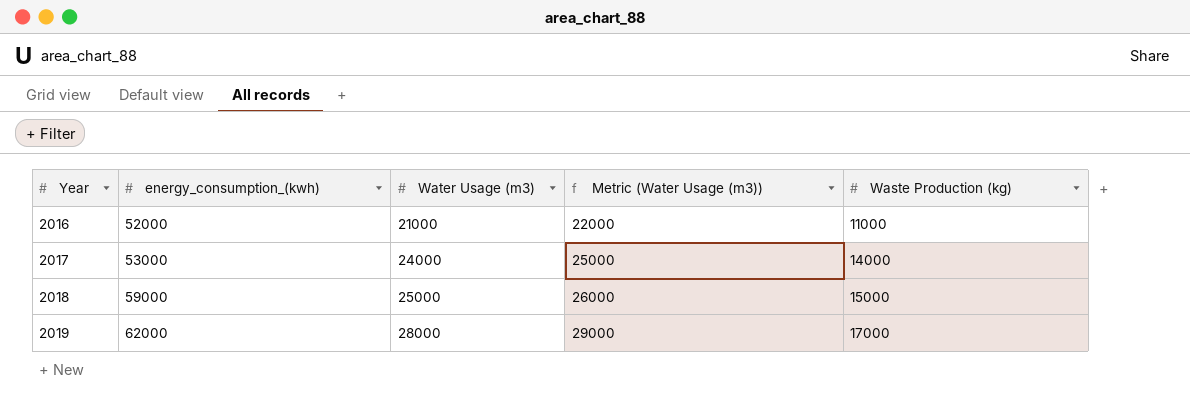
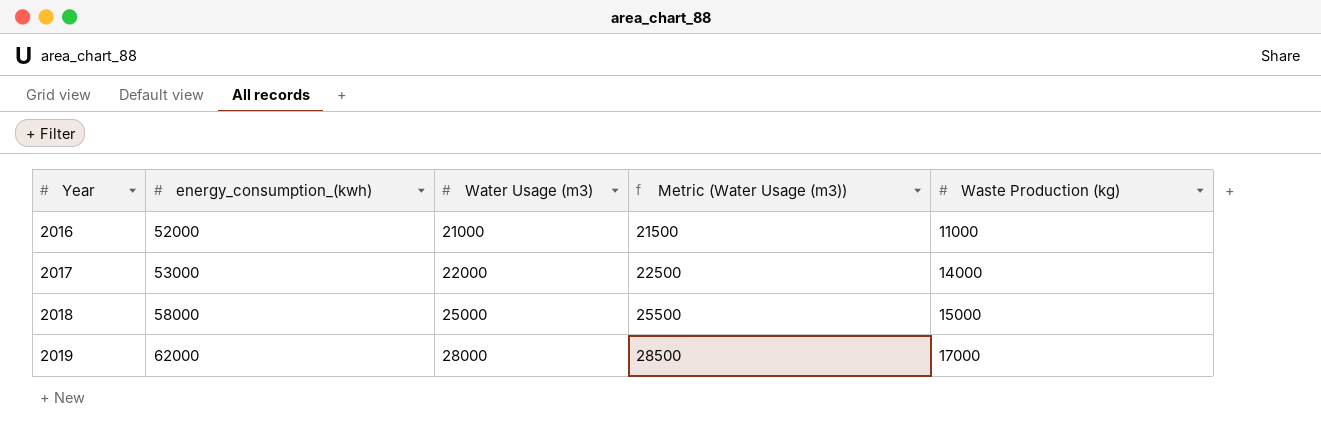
column Metric (Water Usage (m3)) | formula: [Water Usage (m3)] + 1000 -> [Water Usage (m3)] + 500
2017 | Water Usage (m3): 24000 -> 22000
2018 | energy_consumption_(kwh): 59000 -> 58000

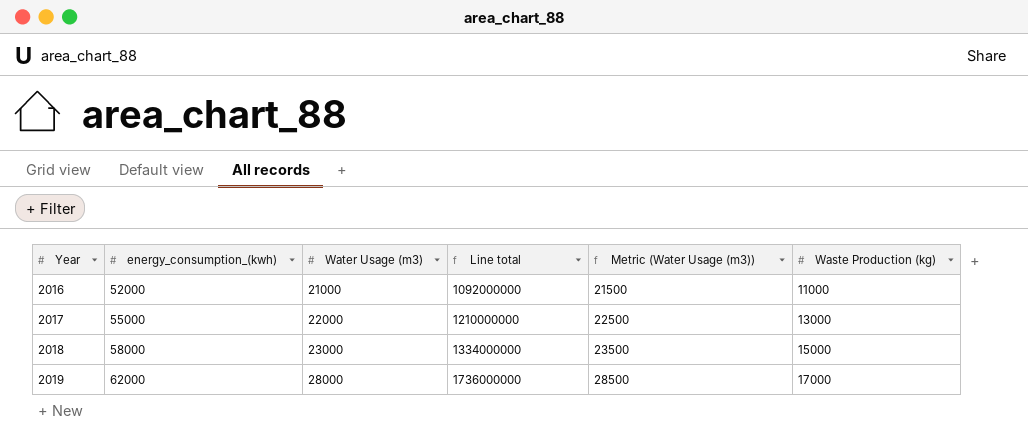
column Line total | formula: none -> [energy_consumption_(kwh)] * [Water Usage (m3)]
2017 | energy_consumption_(kwh): 53000 -> 55000
2017 | Waste Production (kg): 14000 -> 13000
2018 | Water Usage (m3): 25000 -> 23000
2018 | Metric (Water Usage (m3)): 25500 -> 23500

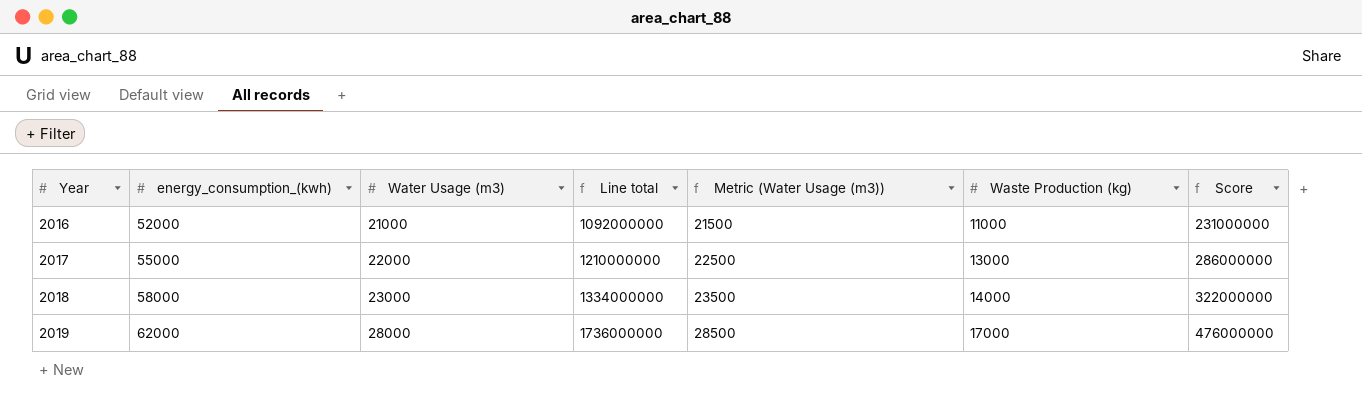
column Score | formula: none -> [Water Usage (m3)] * [Waste Production (kg)]
2018 | Waste Production (kg): 15000 -> 14000

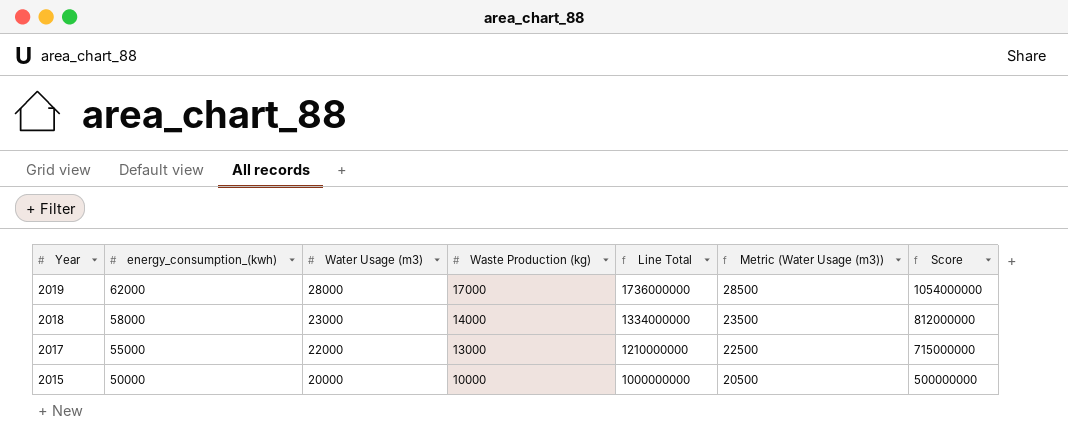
row order: Year ascending -> Year descending
column Waste Production (kg) | position: 6 -> 4
column name: Line total -> Line Total
column Score | formula: [Water Usage (m3)] * [Waste Production (kg)] -> [energy_consumption_(kwh)] * [Waste Production (kg)]
row 2016: 52000 | 21000 | 1092000000 | 21500 | 11000 | 231000000 -> none
row 2015: none -> 50000 | 20000 | 10000 | 1000000000 | 20500 | 500000000

